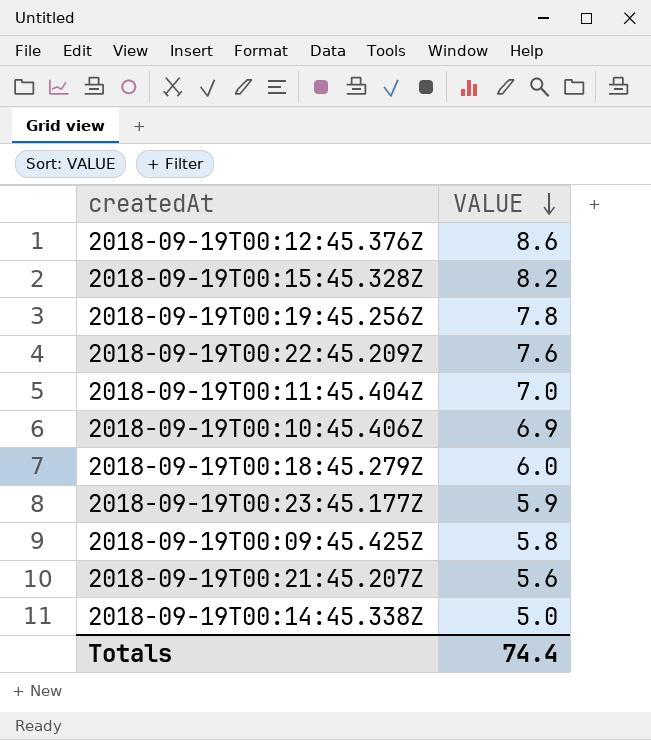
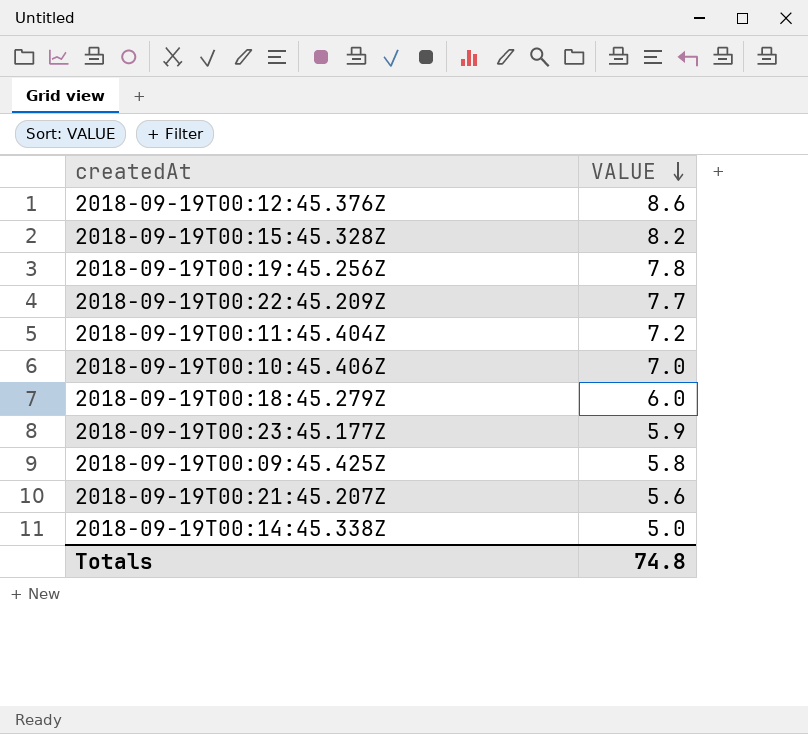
2018-09-19T00:22:45.209Z | VALUE: 7.6 -> 7.7
2018-09-19T00:11:45.404Z | VALUE: 7.0 -> 7.2
2018-09-19T00:10:45.406Z | VALUE: 6.9 -> 7.0
Totals | VALUE: 74.4 -> 74.8

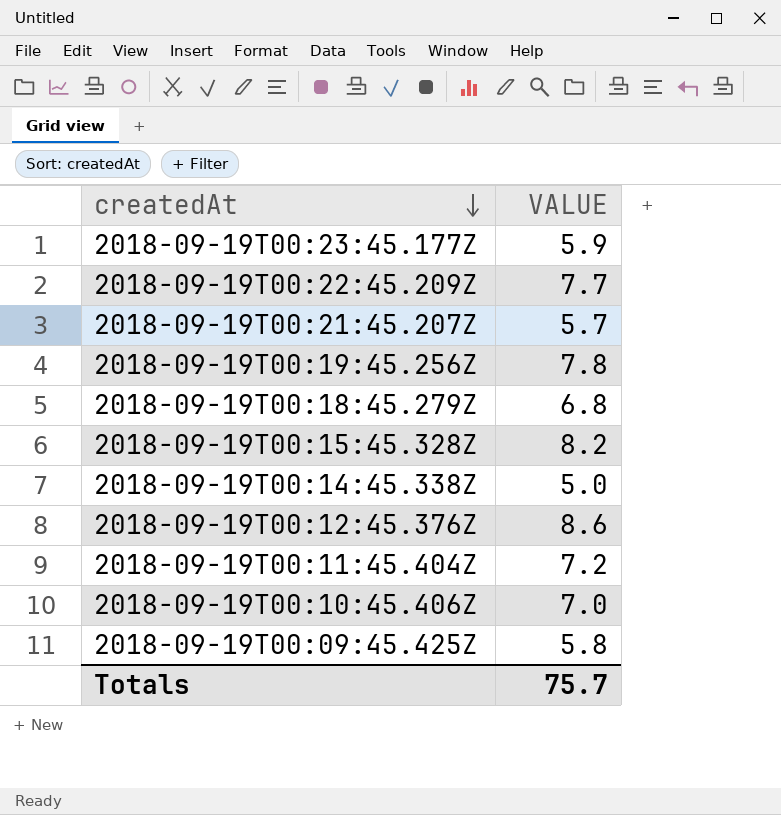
row order: VALUE descending -> createdAt descending
2018-09-19T00:21:45.207Z | VALUE: 5.6 -> 5.7
2018-09-19T00:18:45.279Z | VALUE: 6.0 -> 6.8
Totals | VALUE: 74.8 -> 75.7

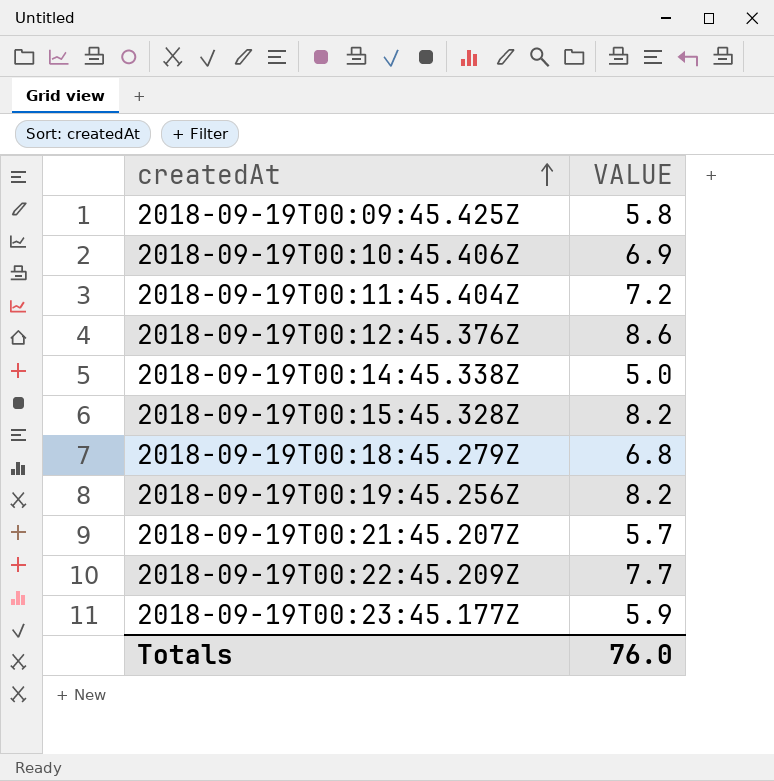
row order: createdAt descending -> createdAt ascending
2018-09-19T00:10:45.406Z | VALUE: 7.0 -> 6.9
2018-09-19T00:19:45.256Z | VALUE: 7.8 -> 8.2
Totals | VALUE: 75.7 -> 76.0

